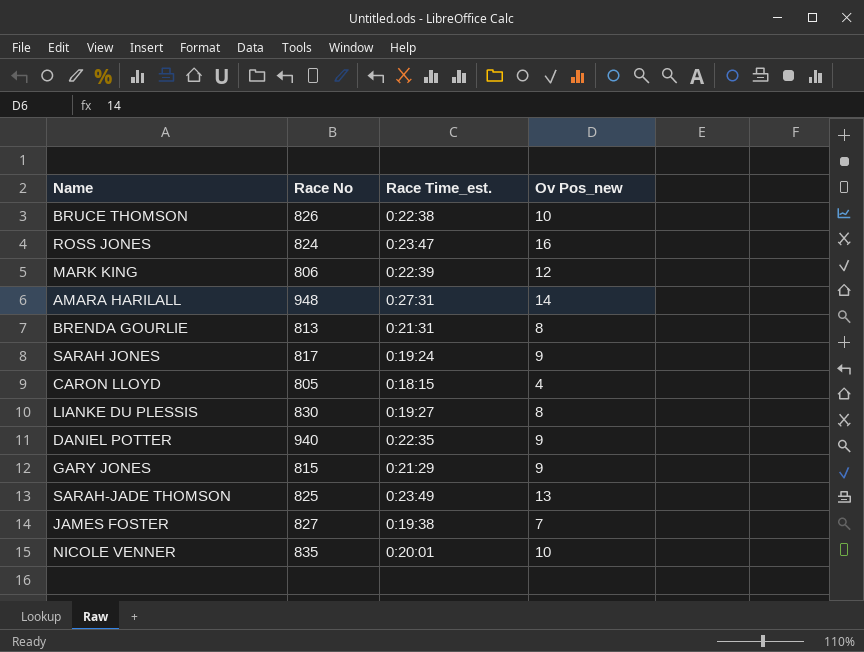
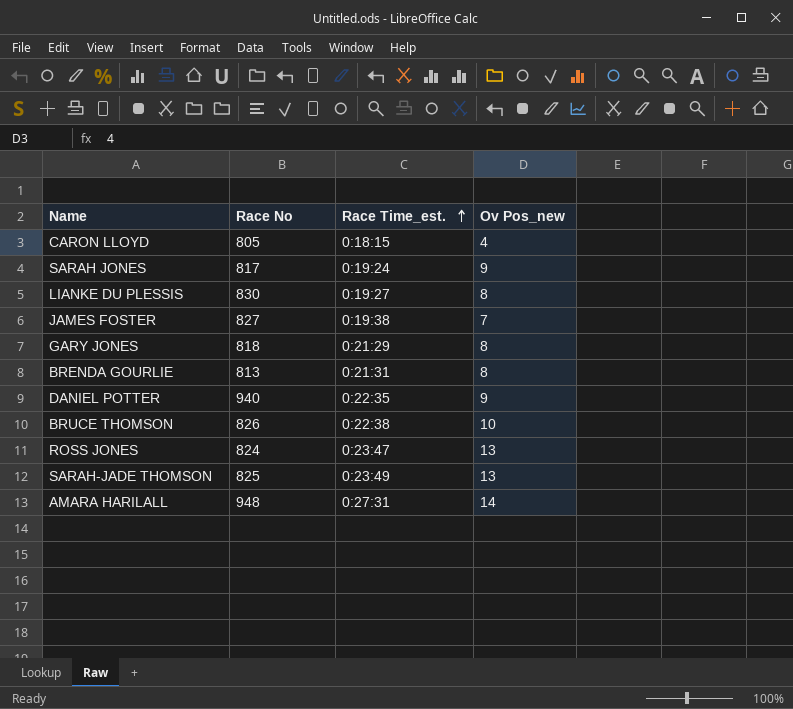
row order: none -> Race Time_est. ascending
row MARK KING: 806 | 0:22:39 | 12 -> none
row NICOLE VENNER: 835 | 0:20:01 | 10 -> none
GARY JONES | Race No: 815 -> 818
GARY JONES | Ov Pos_new: 9 -> 8
ROSS JONES | Ov Pos_new: 16 -> 13

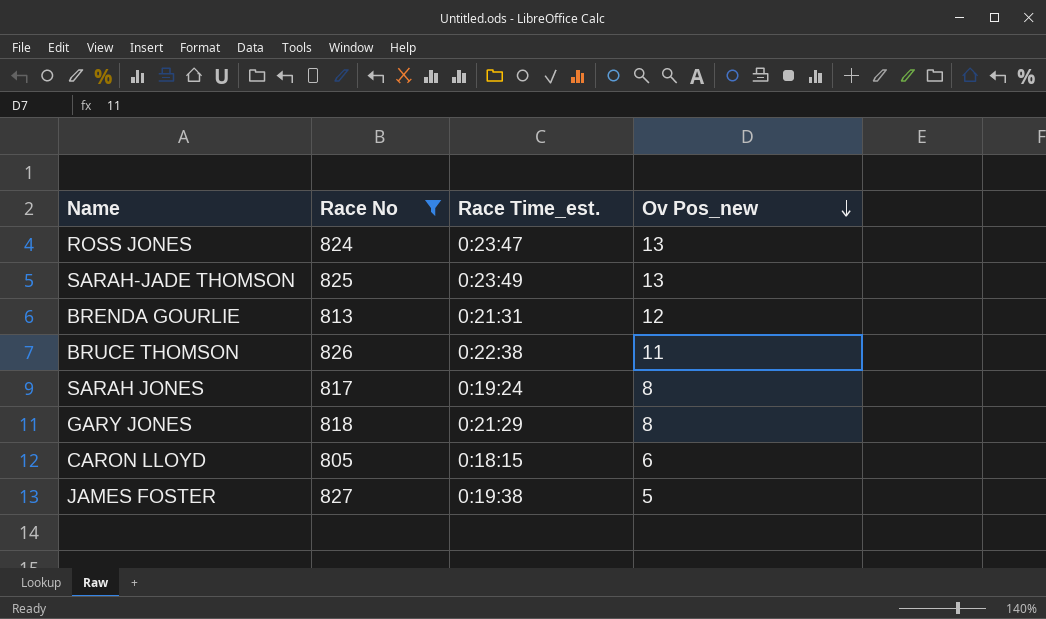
filter: none -> Race No <= 827
row order: Race Time_est. ascending -> Ov Pos_new descending
BRENDA GOURLIE | Ov Pos_new: 8 -> 12
BRUCE THOMSON | Ov Pos_new: 10 -> 11
SARAH JONES | Ov Pos_new: 9 -> 8
CARON LLOYD | Ov Pos_new: 4 -> 6
JAMES FOSTER | Ov Pos_new: 7 -> 5

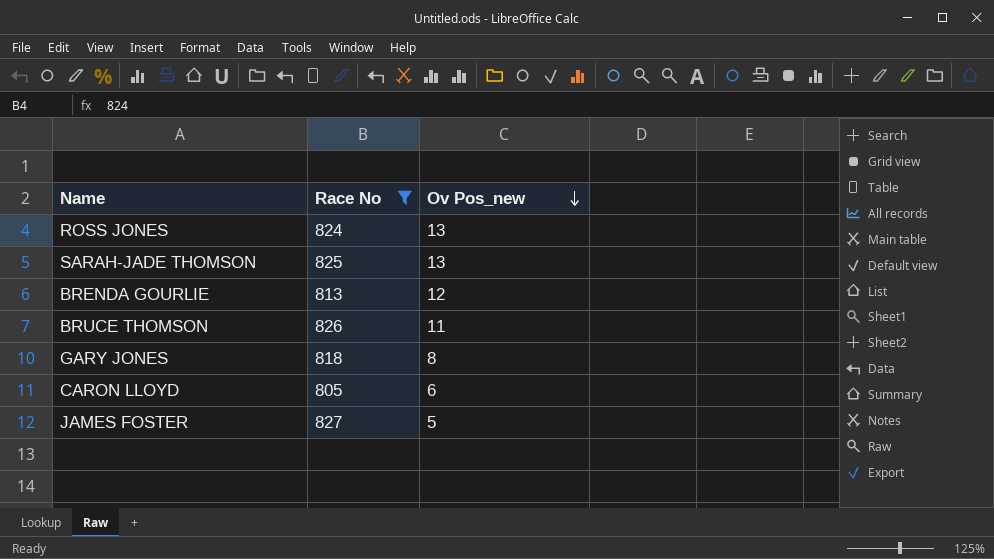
column Race Time_est. | position: 3 -> none
row SARAH JONES: 817 | 0:19:24 | 8 -> none

